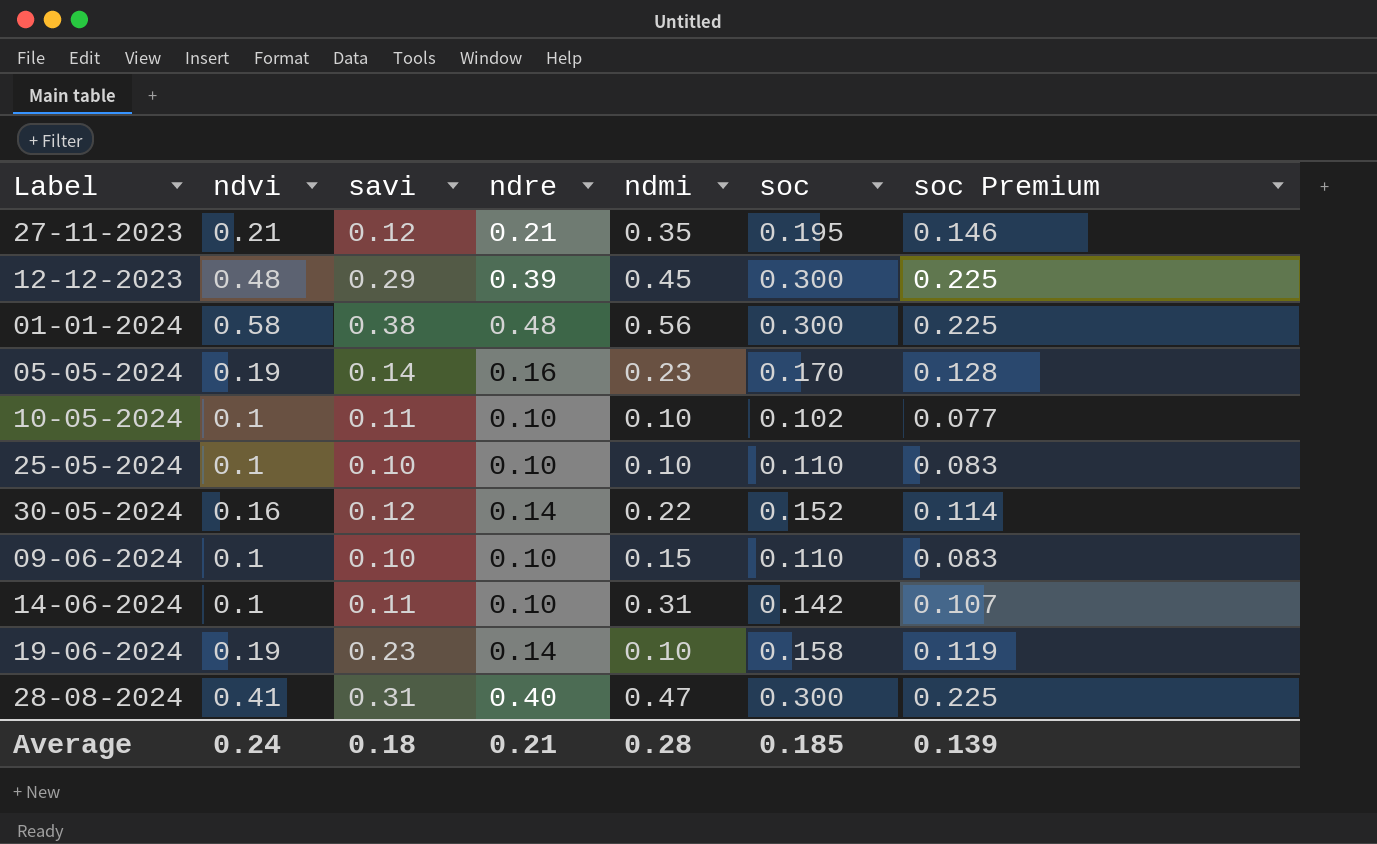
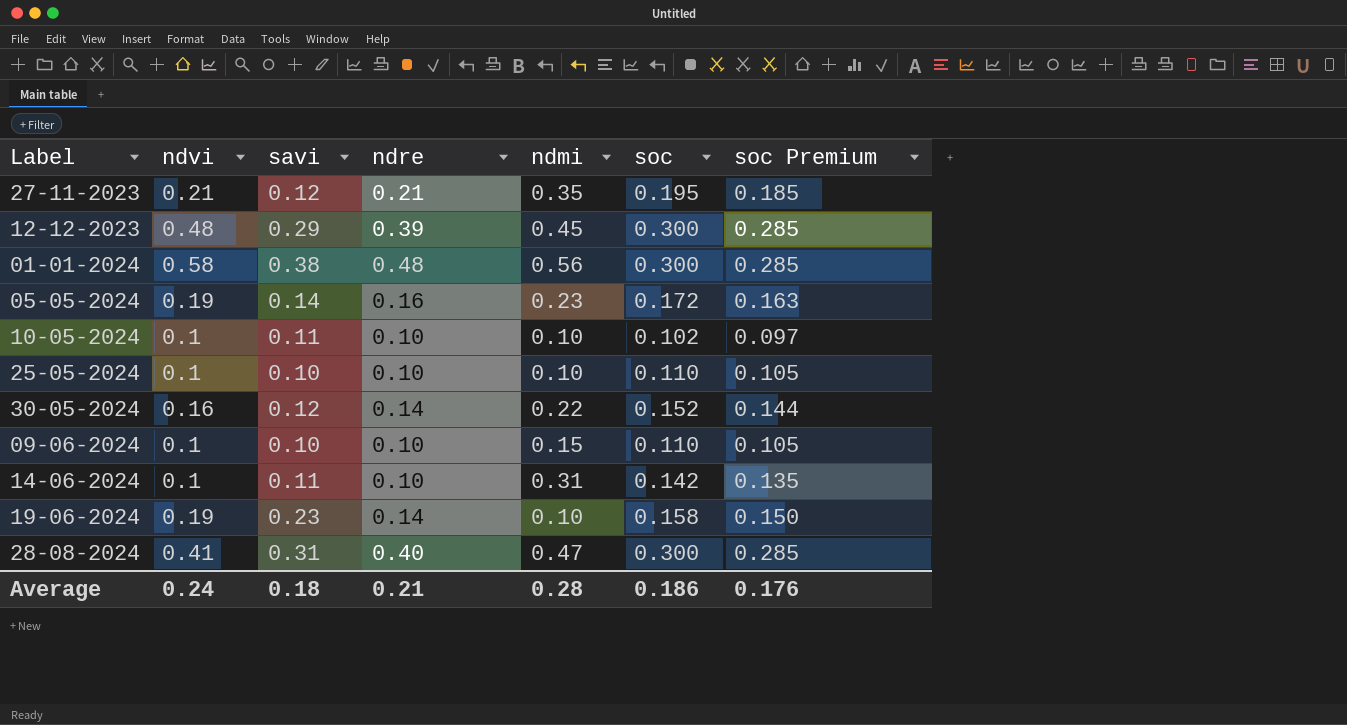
column soc Premium | formula: [soc] * 0.75 -> [soc] * 0.95
05-05-2024 | soc: 0.170 -> 0.172
Average | soc: 0.185 -> 0.186
Average | soc Premium: 0.139 -> 0.176

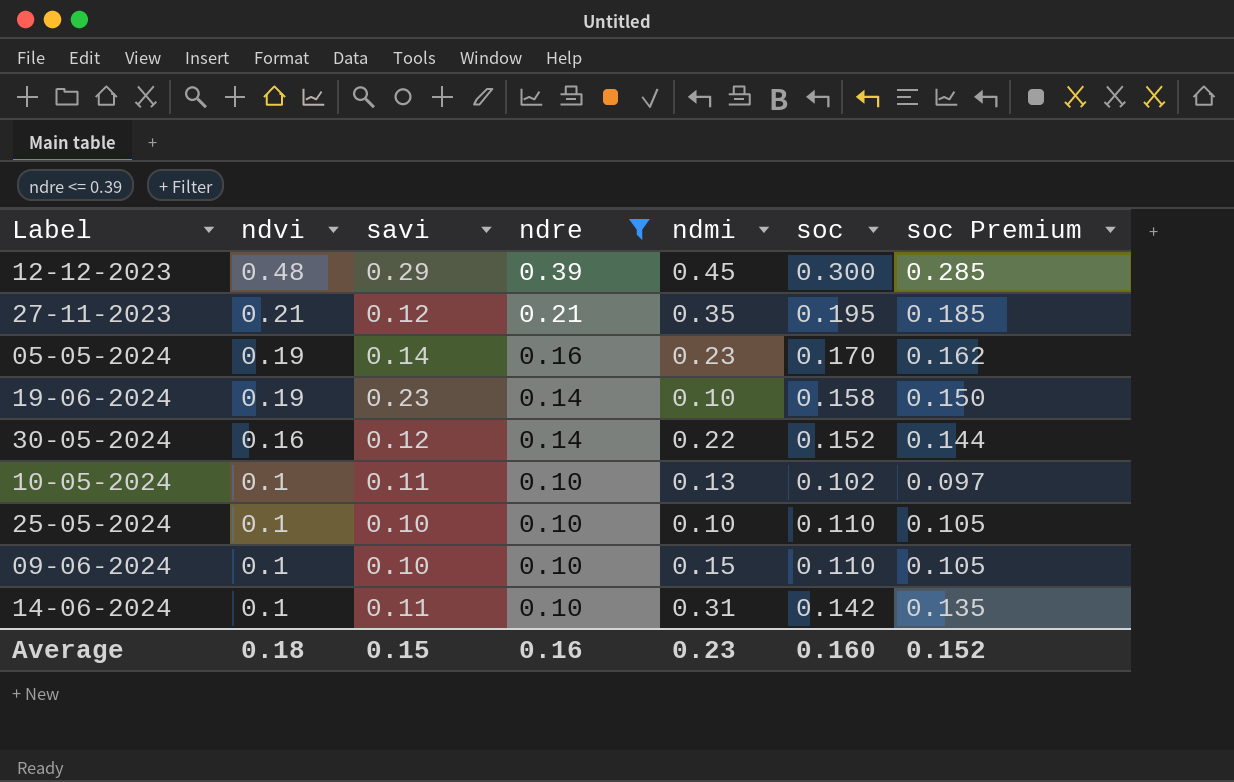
filter: none -> ndre <= 0.39
row order: Label ascending -> ndvi descending
05-05-2024 | soc: 0.172 -> 0.170
05-05-2024 | soc Premium: 0.163 -> 0.162
10-05-2024 | ndmi: 0.10 -> 0.13
Average | ndvi: 0.24 -> 0.18
Average | savi: 0.18 -> 0.15
Average | ndre: 0.21 -> 0.16
Average | ndmi: 0.28 -> 0.23
Average | soc: 0.186 -> 0.160
Average | soc Premium: 0.176 -> 0.152

